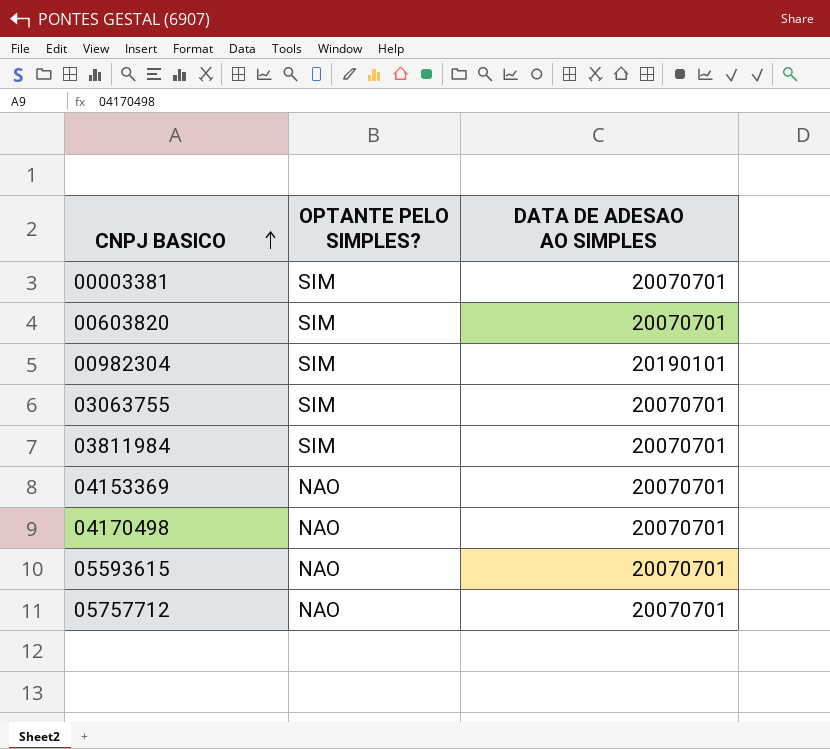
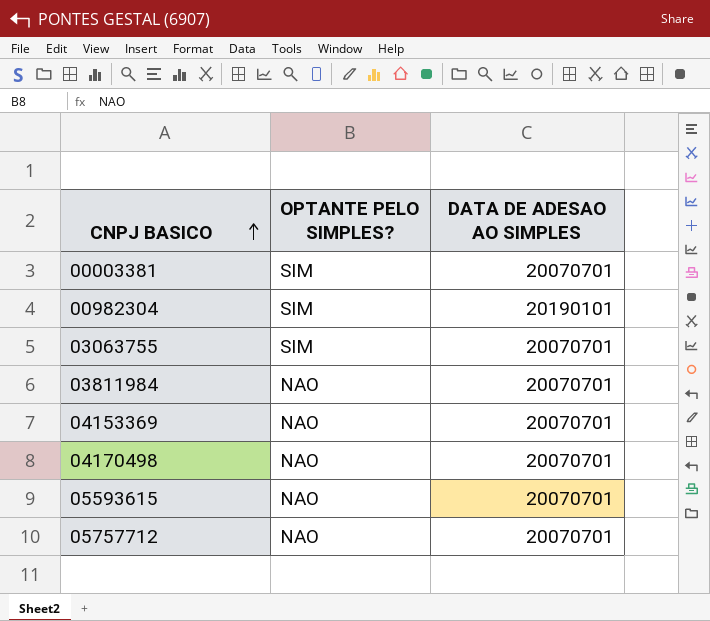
row 00603820: SIM | 20070701 -> none
03811984 | OPTANTE PELO SIMPLES?: SIM -> NAO

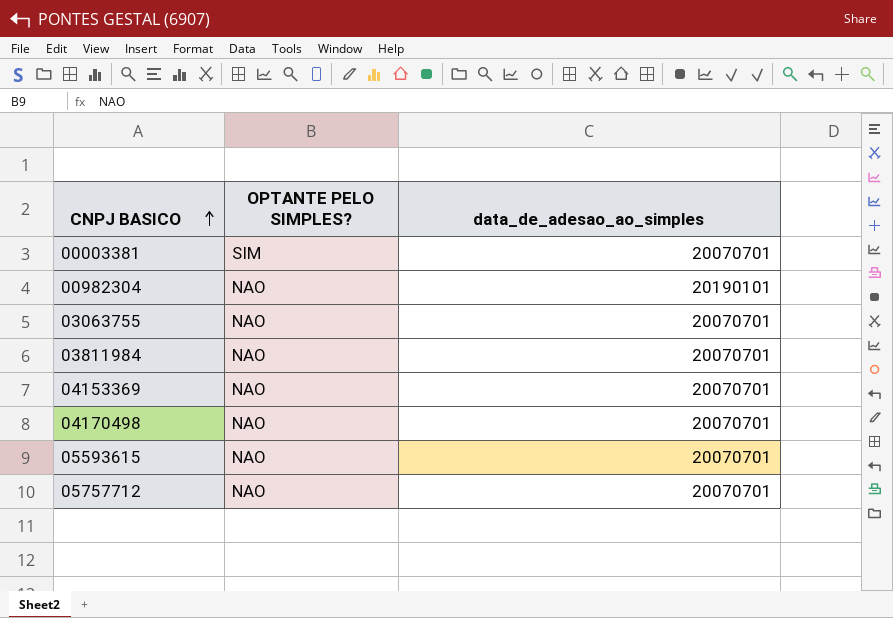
column name: DATA DE ADESAO AO SIMPLES -> data_de_adesao_ao_simples
00982304 | OPTANTE PELO SIMPLES?: SIM -> NAO
03063755 | OPTANTE PELO SIMPLES?: SIM -> NAO

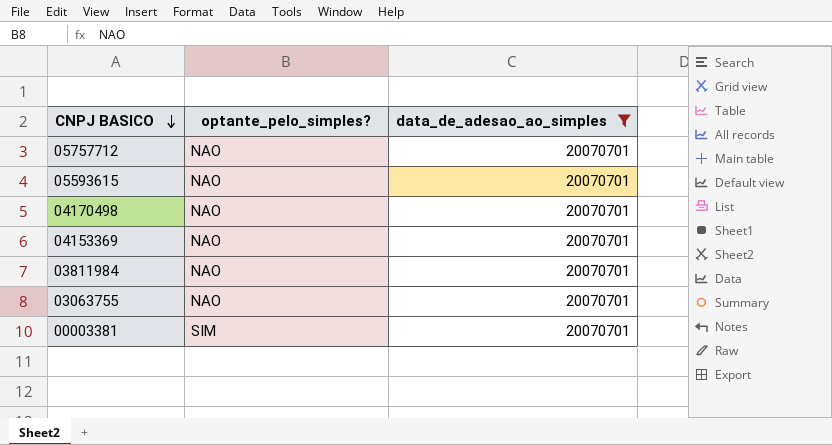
filter: none -> data_de_adesao_ao_simples = 20070701
row order: CNPJ BASICO ascending -> CNPJ BASICO descending
column name: OPTANTE PELO SIMPLES? -> optante_pelo_simples?

